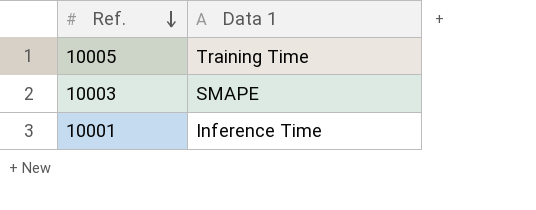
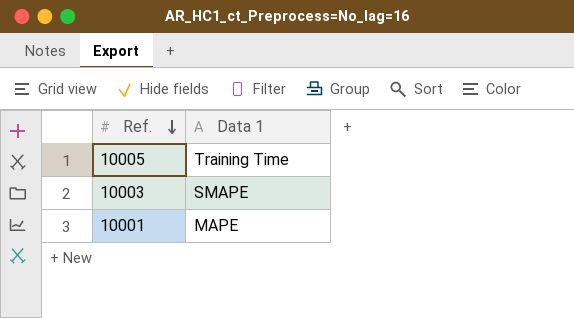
10001 | Data 1: Inference Time -> MAPE

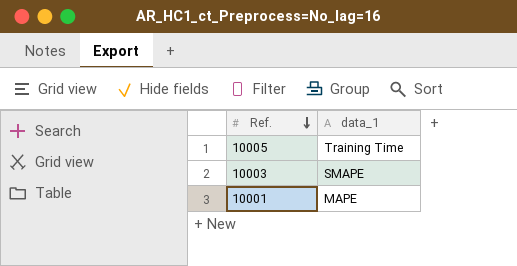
column name: Data 1 -> data_1

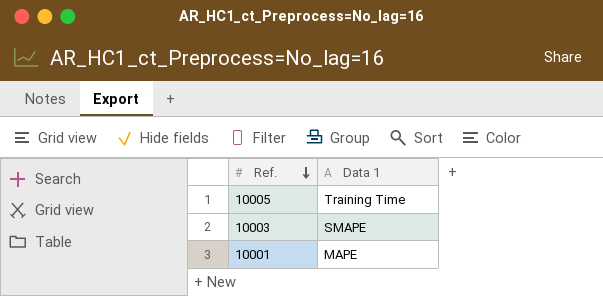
column name: data_1 -> Data 1

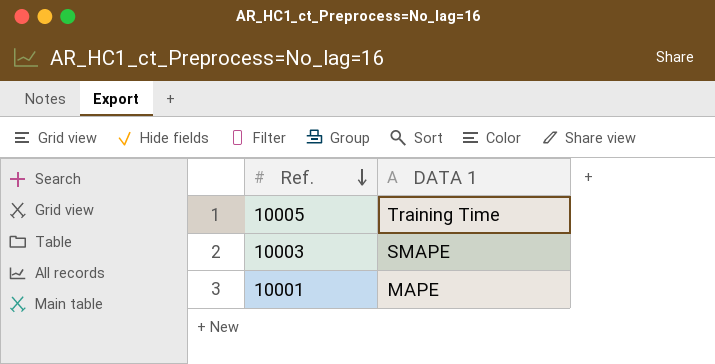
column name: Data 1 -> DATA 1

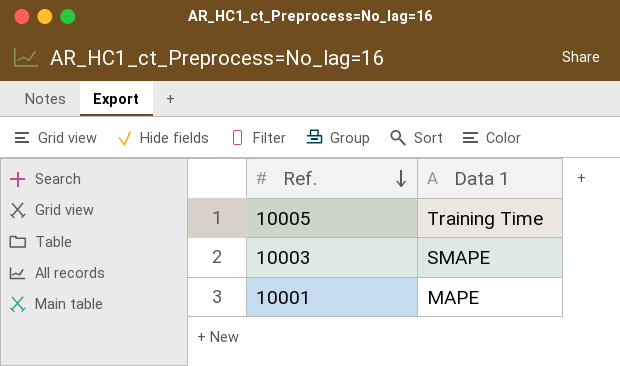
column name: DATA 1 -> Data 1

